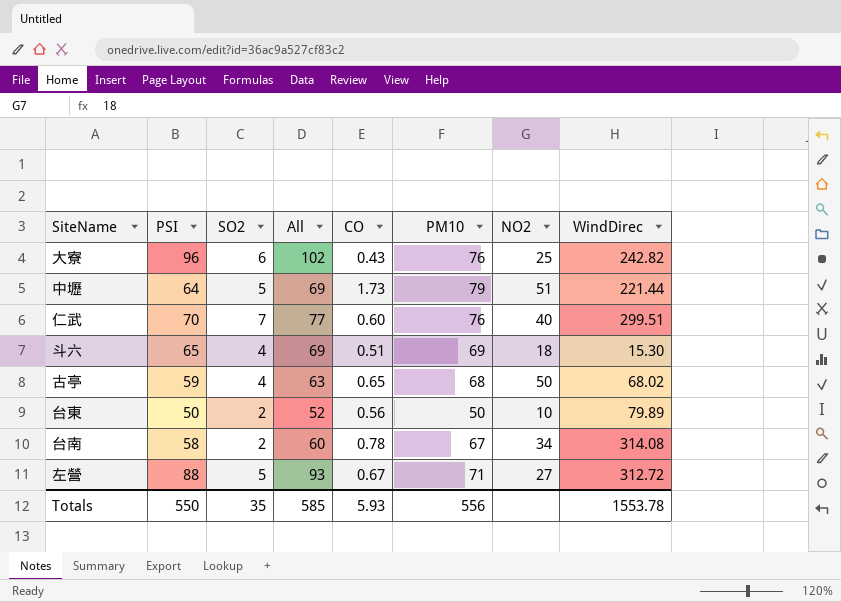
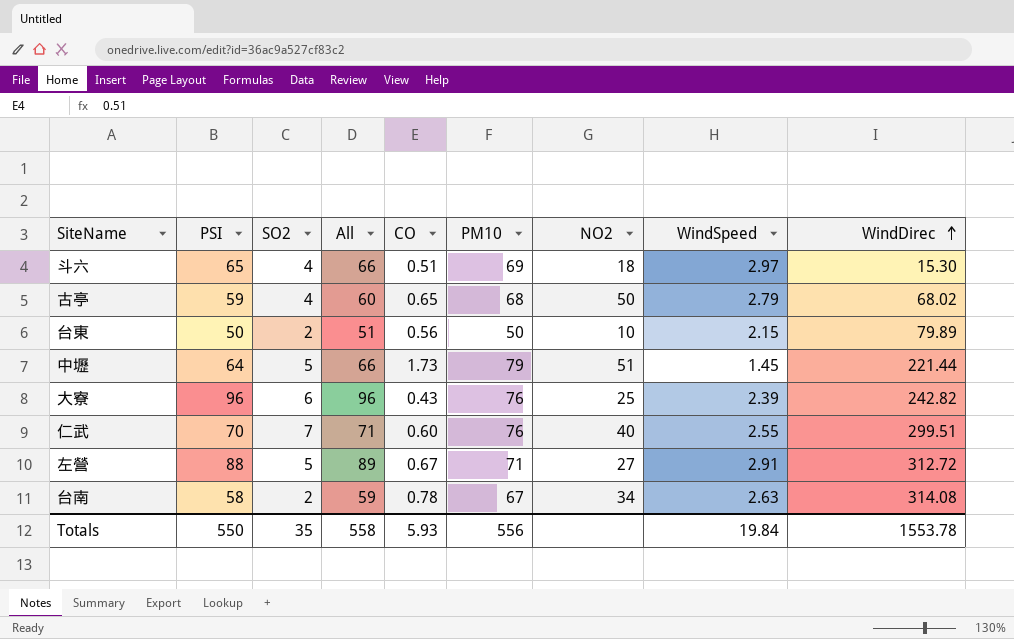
row order: none -> WindDirec ascending
column All | formula: [PSI] + [SO2] -> [PSI] + [CO]
column WindSpeed | position: none -> 8
Totals | All: 585 -> 558

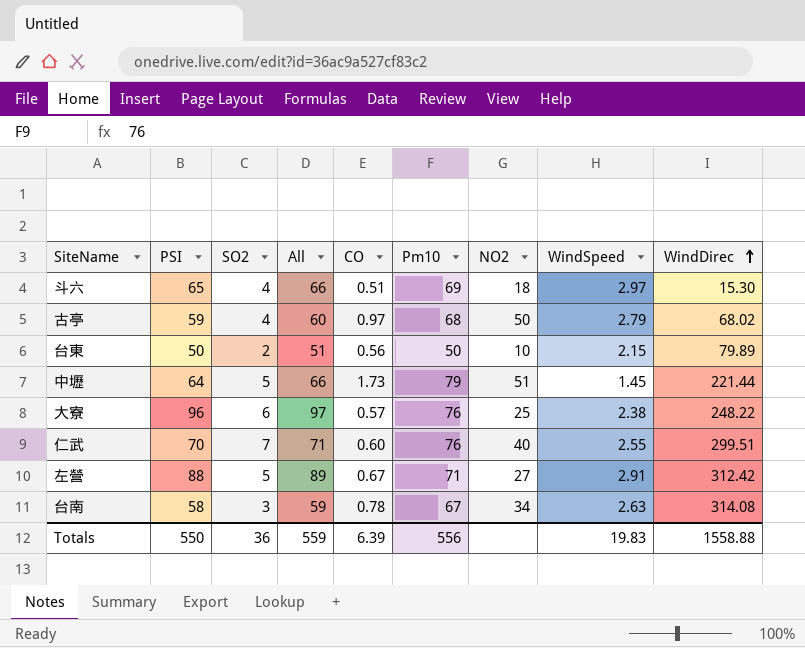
column name: PM10 -> Pm10
古亭 | CO: 0.65 -> 0.97
大寮 | All: 96 -> 97
大寮 | CO: 0.43 -> 0.57
大寮 | WindSpeed: 2.39 -> 2.38
大寮 | WindDirec: 242.82 -> 248.22
左營 | WindDirec: 312.72 -> 312.42
台南 | SO2: 2 -> 3
Totals | SO2: 35 -> 36
Totals | All: 558 -> 559
Totals | CO: 5.93 -> 6.39
Totals | WindSpeed: 19.84 -> 19.83
Totals | WindDirec: 1553.78 -> 1558.88

